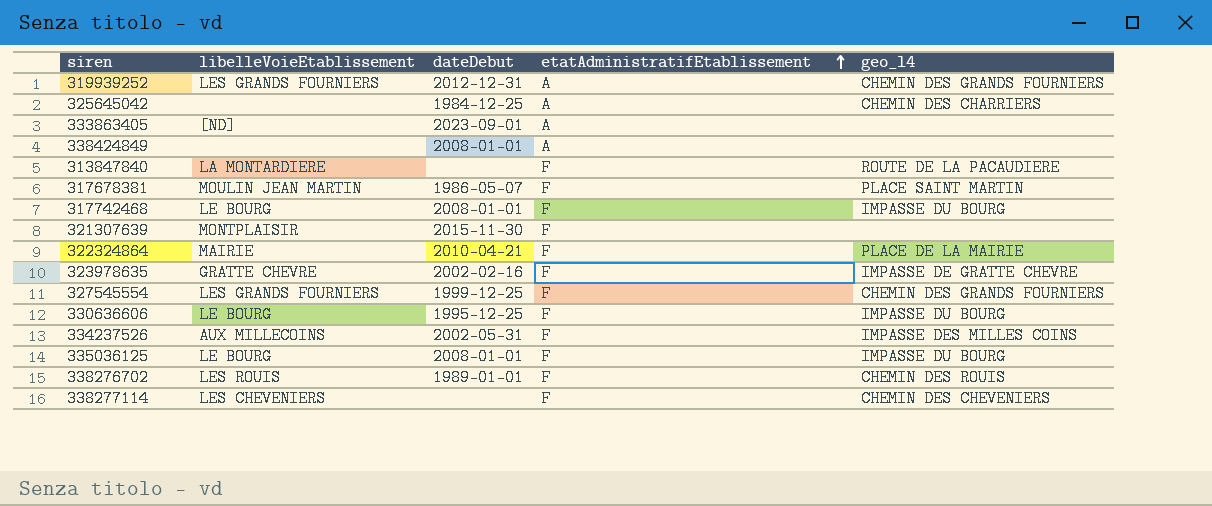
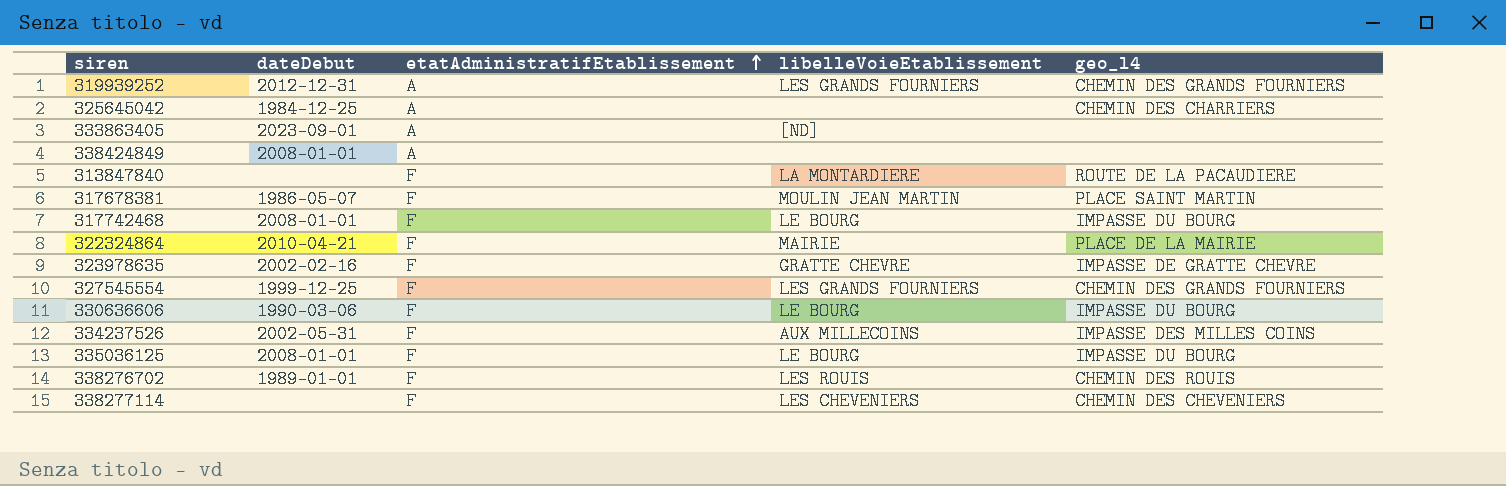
column libelleVoieEtablissement | position: 2 -> 4
row 321307639: MONTPLAISIR | 2015-11-30 | F | none -> none
330636606 | dateDebut: 1995-12-25 -> 1990-03-06

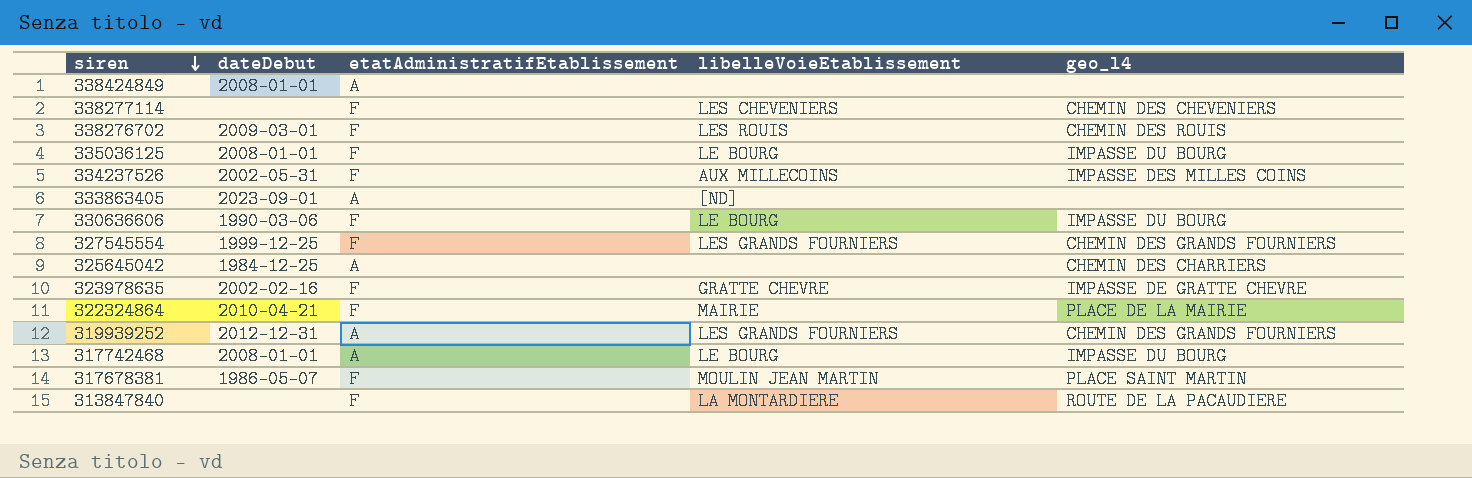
row order: etatAdministratifEtablissement ascending -> siren descending
338276702 | dateDebut: 1989-01-01 -> 2009-03-01
317742468 | etatAdministratifEtablissement: F -> A

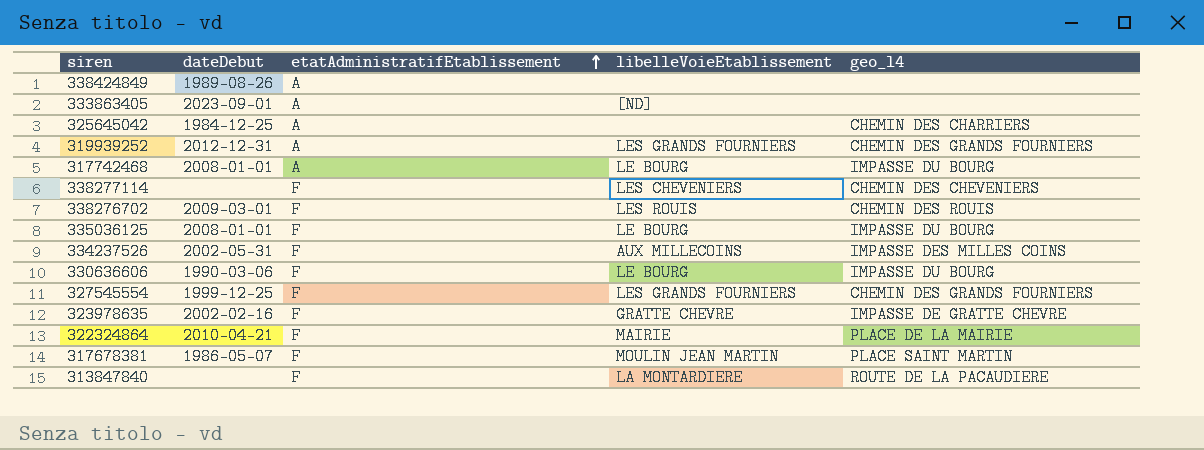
row order: siren descending -> etatAdministratifEtablissement ascending
338424849 | dateDebut: 2008-01-01 -> 1989-08-26

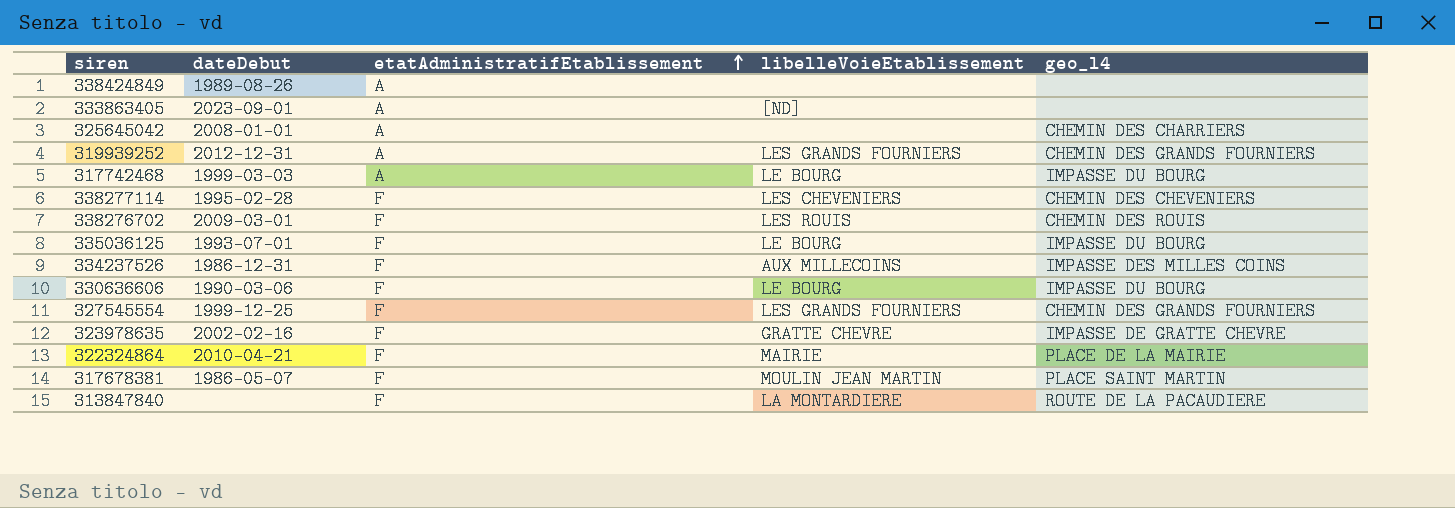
325645042 | dateDebut: 1984-12-25 -> 2008-01-01
317742468 | dateDebut: 2008-01-01 -> 1999-03-03
338277114 | dateDebut: none -> 1995-02-28
335036125 | dateDebut: 2008-01-01 -> 1993-07-01
334237526 | dateDebut: 2002-05-31 -> 1986-12-31

